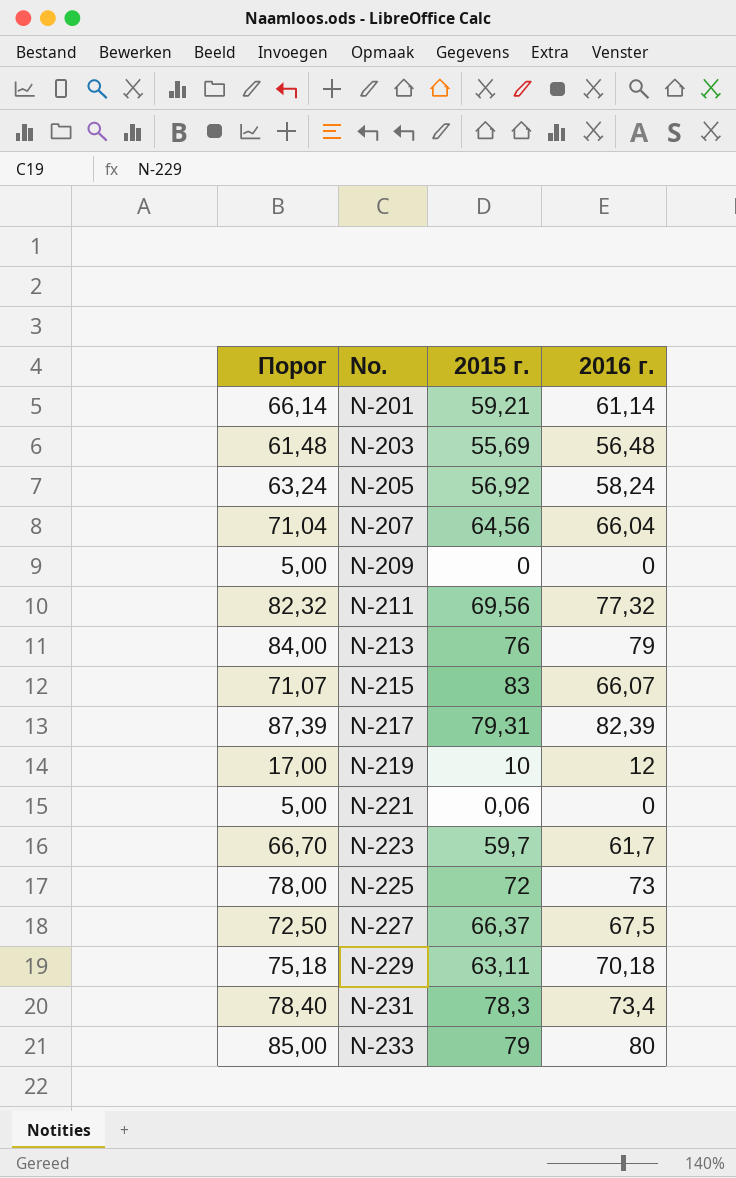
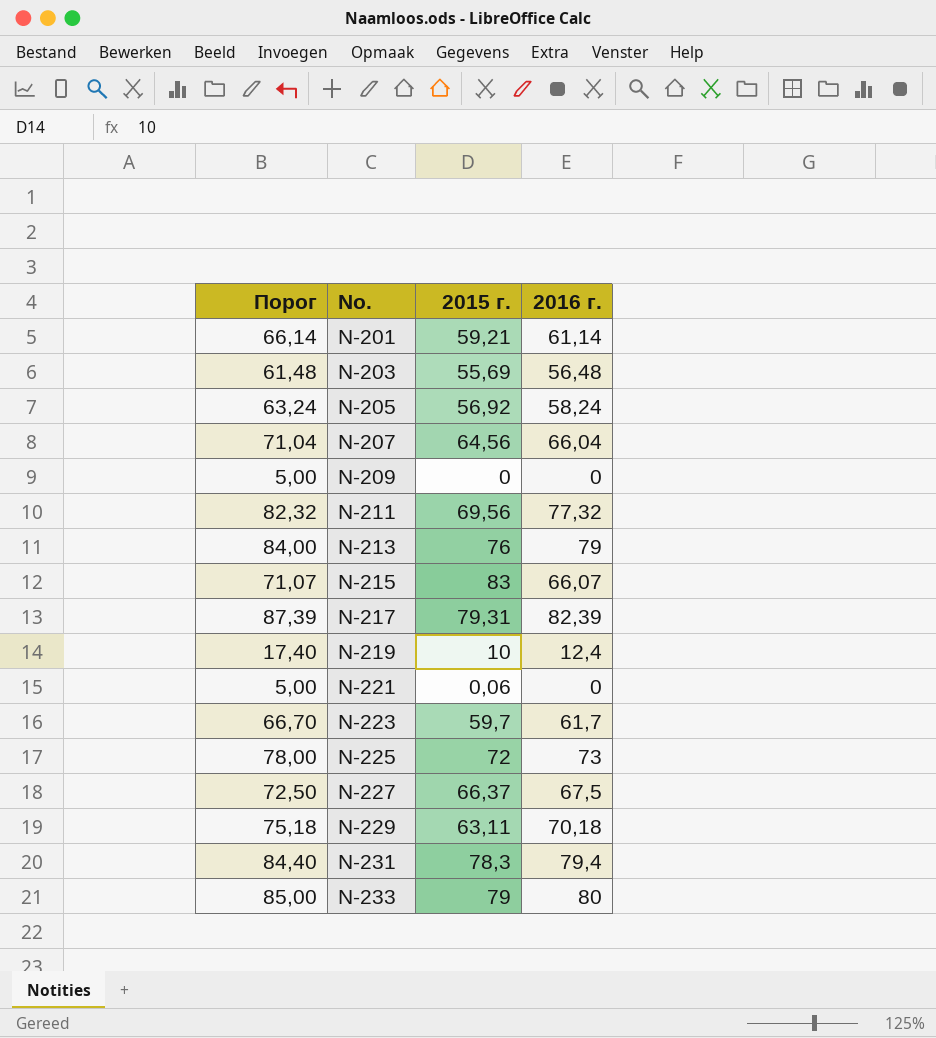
N-219 | Порог: 17,00 -> 17,40
N-219 | 2016 г.: 12 -> 12,4
N-231 | Порог: 78,40 -> 84,40
N-231 | 2016 г.: 73,4 -> 79,4

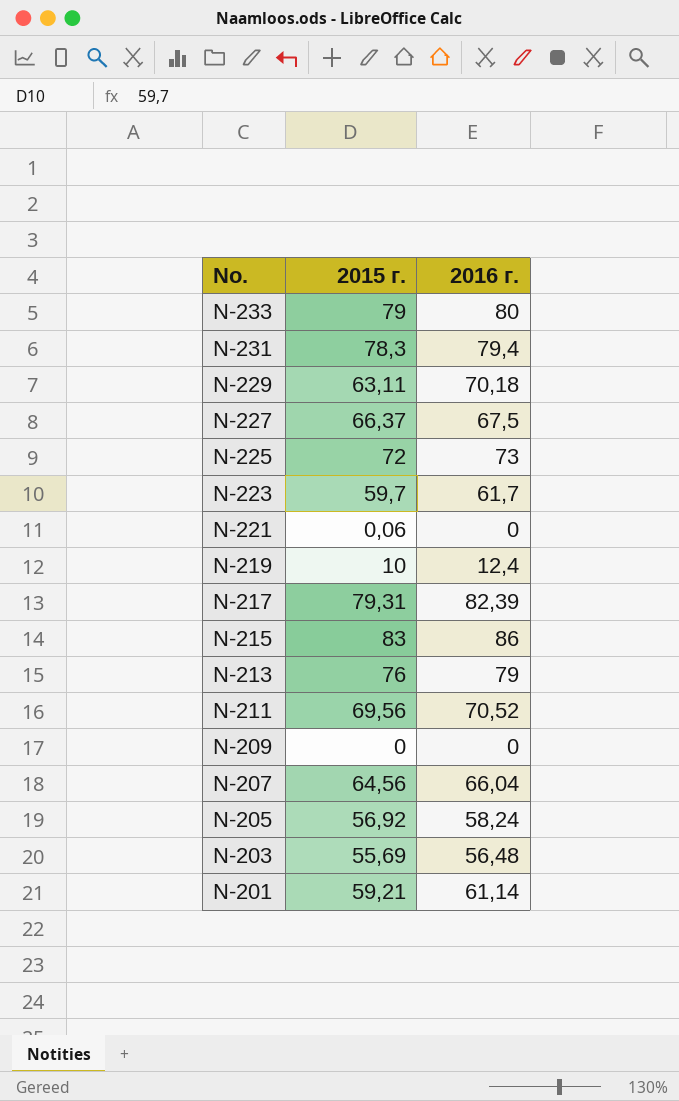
row order: No. ascending -> No. descending
column Порог | formula: [2016 г.] + 5 -> none
N-215 | 2016 г.: 66,07 -> 86
N-211 | 2016 г.: 77,32 -> 70,52

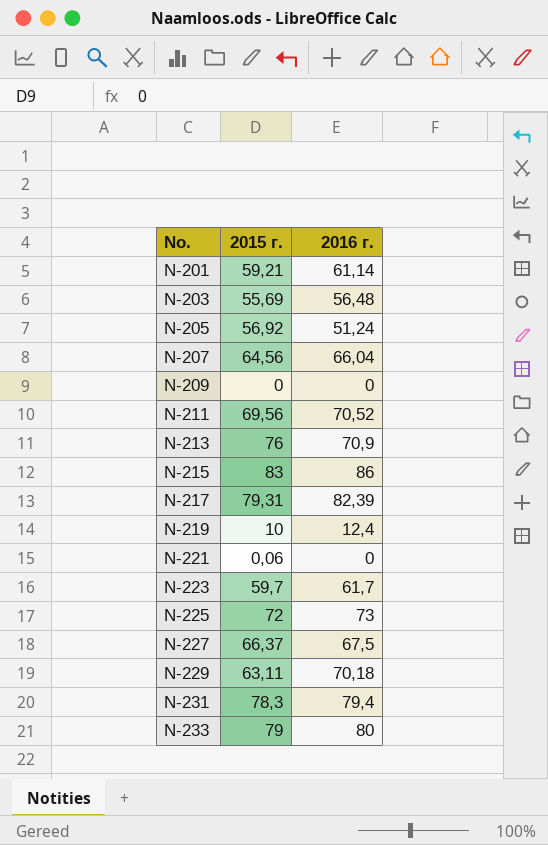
row order: No. descending -> No. ascending
N-205 | 2016 г.: 58,24 -> 51,24
N-213 | 2016 г.: 79 -> 70,9

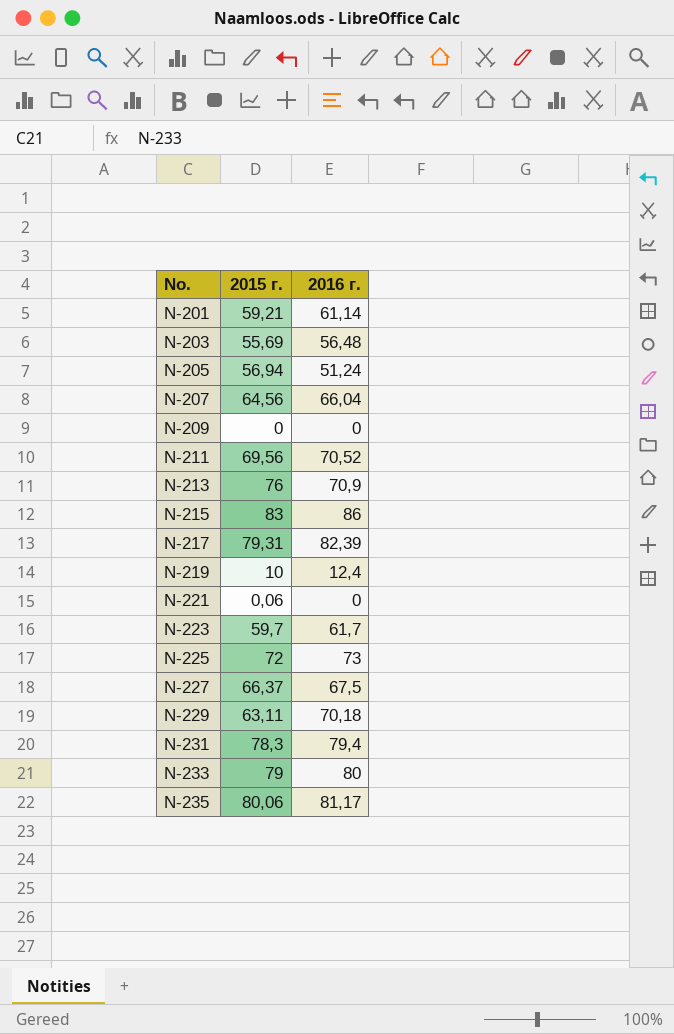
N-205 | 2015 г.: 56,92 -> 56,94
row N-235: none -> 80,06 | 81,17

